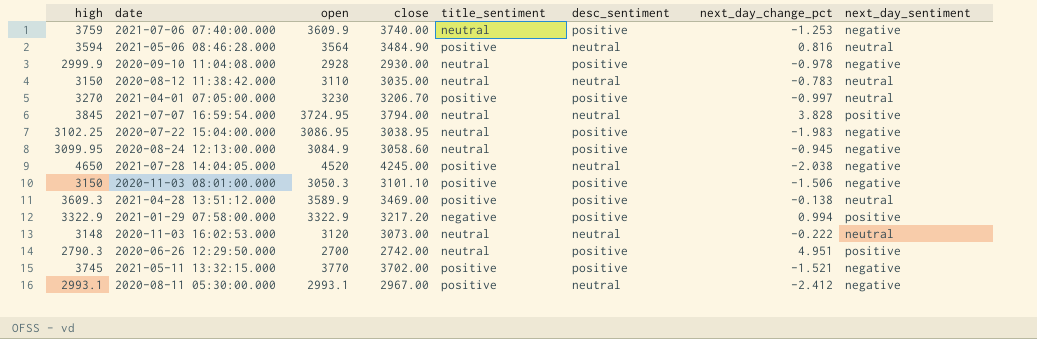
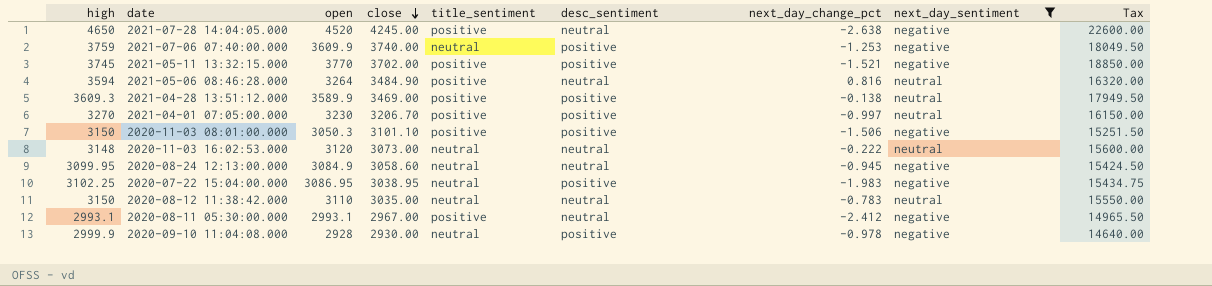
filter: none -> next_day_sentiment != positive
row order: none -> close descending
column Tax | formula: none -> [open] * 5
2021-07-28 14:04:05.000 | next_day_change_pct: -2.038 -> -2.638
2021-05-06 08:46:28.000 | open: 3564 -> 3264
2020-08-24 12:13:00.000 | desc_sentiment: positive -> neutral

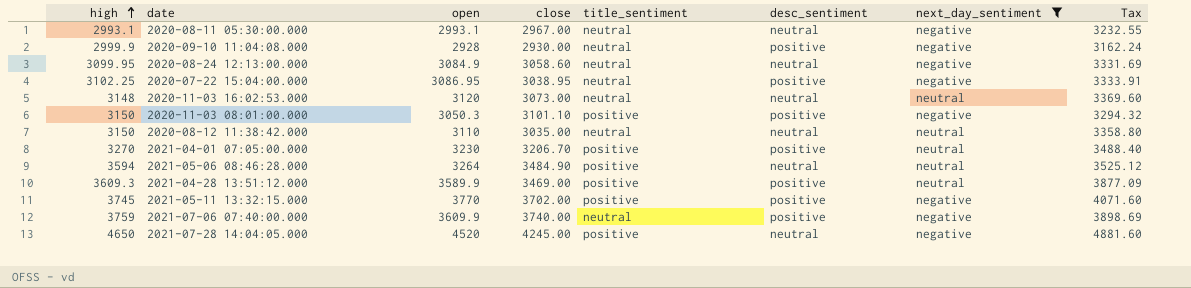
row order: close descending -> high ascending
column next_day_change_pct | position: 7 -> none
column Tax | formula: [open] * 5 -> [open] * 1.08
2020-08-11 05:30:00.000 | title_sentiment: positive -> neutral

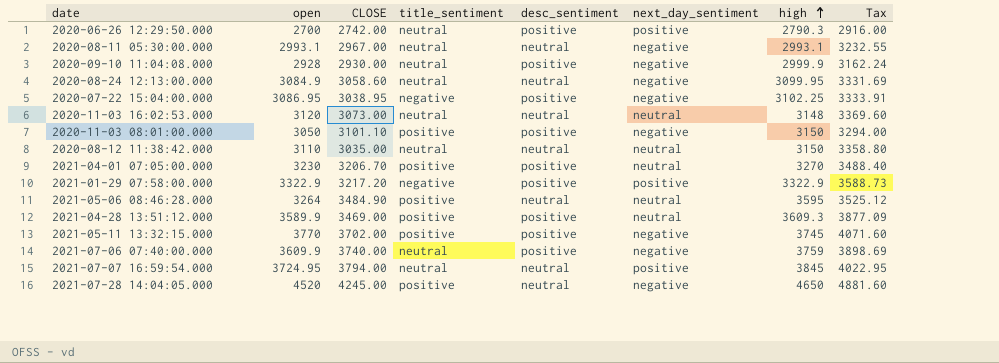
filter: next_day_sentiment != positive -> none
column name: close -> CLOSE
column high | position: 1 -> 7
2020-07-22 15:04:00.000 | title_sentiment: neutral -> negative
2020-11-03 08:01:00.000 | open: 3050.3 -> 3050
2020-11-03 08:01:00.000 | Tax: 3294.32 -> 3294.00
2021-05-06 08:46:28.000 | high: 3594 -> 3595

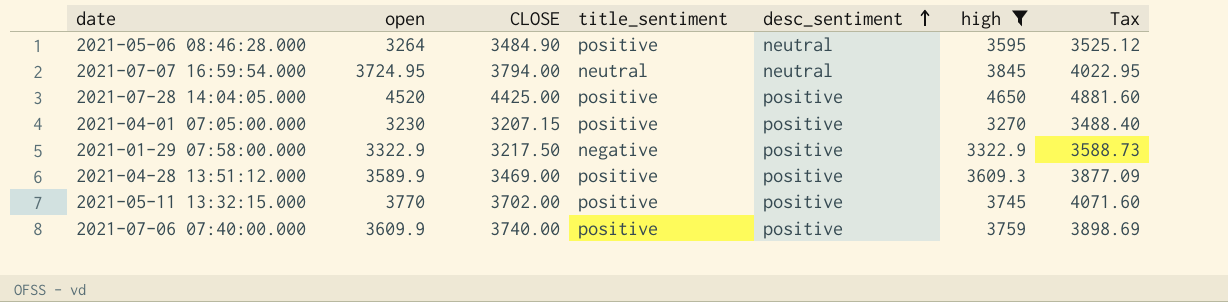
filter: none -> high >= 3270
row order: high ascending -> desc_sentiment ascending
column next_day_sentiment | position: 6 -> none
2021-07-28 14:04:05.000 | CLOSE: 4245.00 -> 4425.00
2021-07-28 14:04:05.000 | desc_sentiment: neutral -> positive
2021-04-01 07:05:00.000 | CLOSE: 3206.70 -> 3207.15
2021-01-29 07:58:00.000 | CLOSE: 3217.20 -> 3217.50
2021-07-06 07:40:00.000 | title_sentiment: neutral -> positive

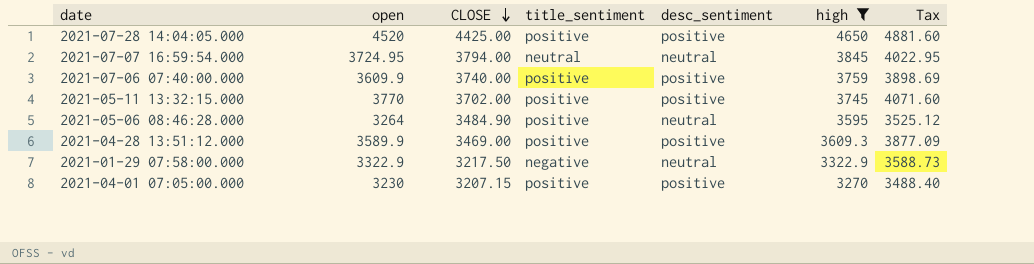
row order: desc_sentiment ascending -> CLOSE descending
2021-01-29 07:58:00.000 | desc_sentiment: positive -> neutral

